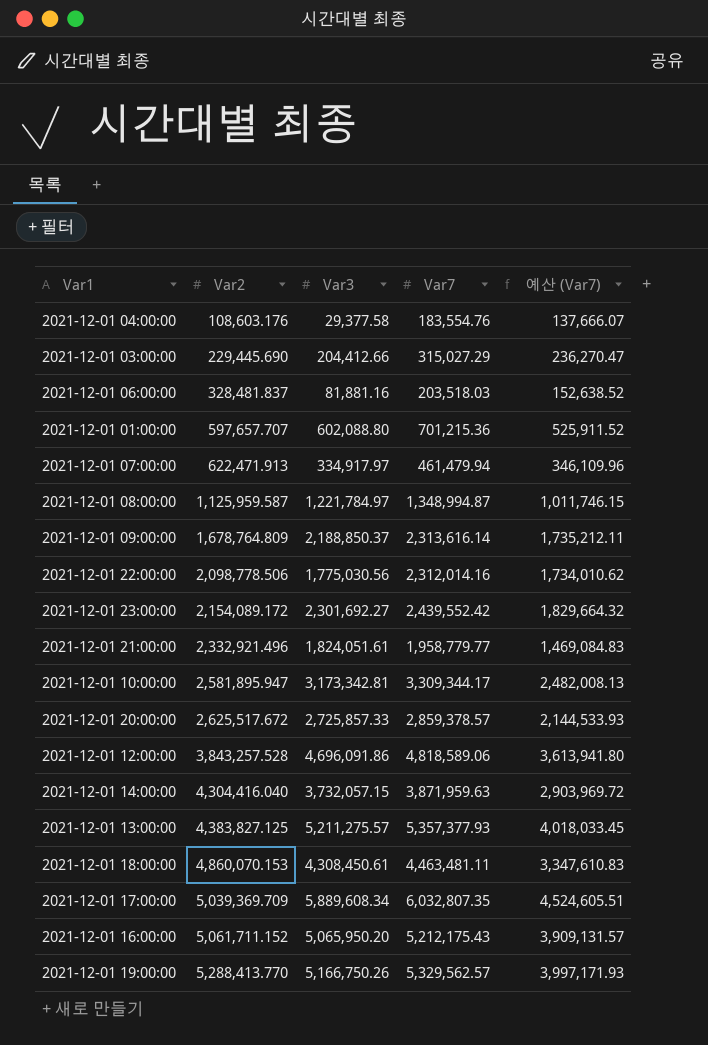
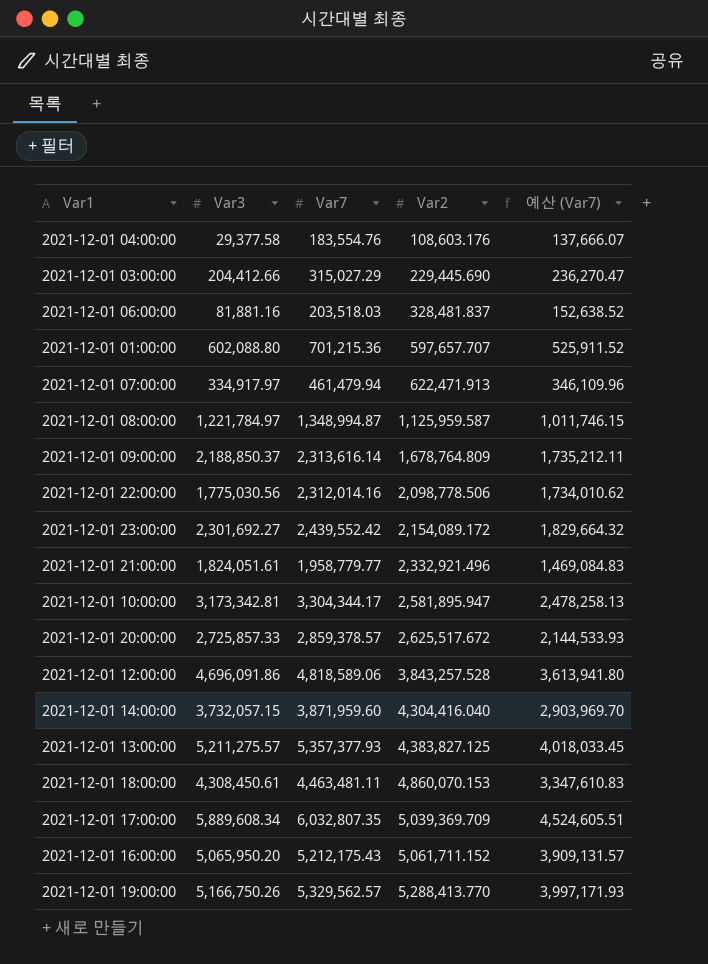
column Var2 | position: 2 -> 4
2021-12-01 10:00:00 | Var7: 3,309,344.17 -> 3,304,344.17
2021-12-01 10:00:00 | 예산 (Var7): 2,482,008.13 -> 2,478,258.13
2021-12-01 14:00:00 | Var7: 3,871,959.63 -> 3,871,959.60
2021-12-01 14:00:00 | 예산 (Var7): 2,903,969.72 -> 2,903,969.70

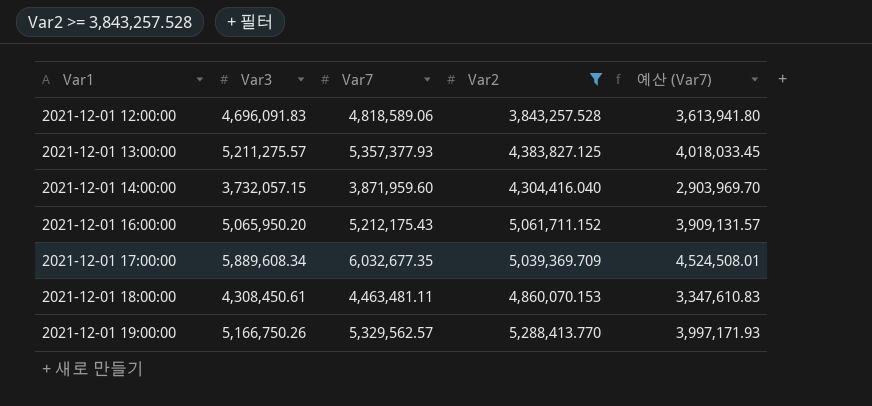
filter: none -> Var2 >= 3,843,257.528
row order: Var2 ascending -> Var1 ascending
2021-12-01 12:00:00 | Var3: 4,696,091.86 -> 4,696,091.83
2021-12-01 17:00:00 | Var7: 6,032,807.35 -> 6,032,677.35
2021-12-01 17:00:00 | 예산 (Var7): 4,524,605.51 -> 4,524,508.01

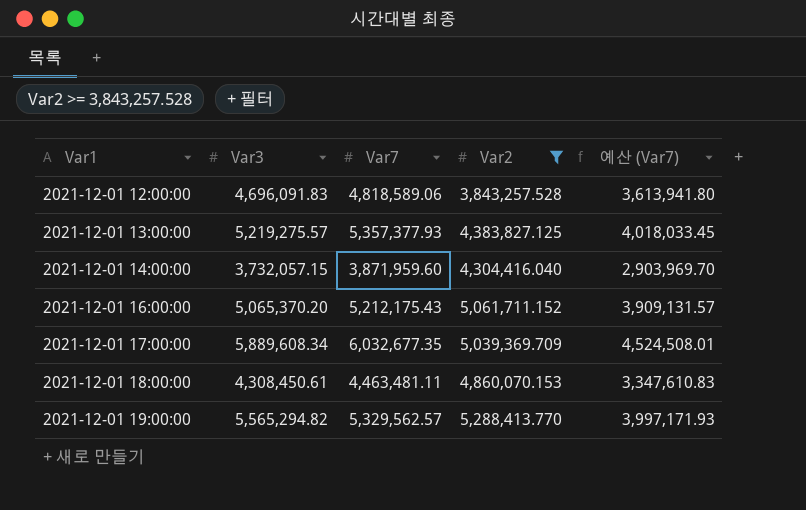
2021-12-01 13:00:00 | Var3: 5,211,275.57 -> 5,219,275.57
2021-12-01 16:00:00 | Var3: 5,065,950.20 -> 5,065,370.20
2021-12-01 19:00:00 | Var3: 5,166,750.26 -> 5,565,294.82

